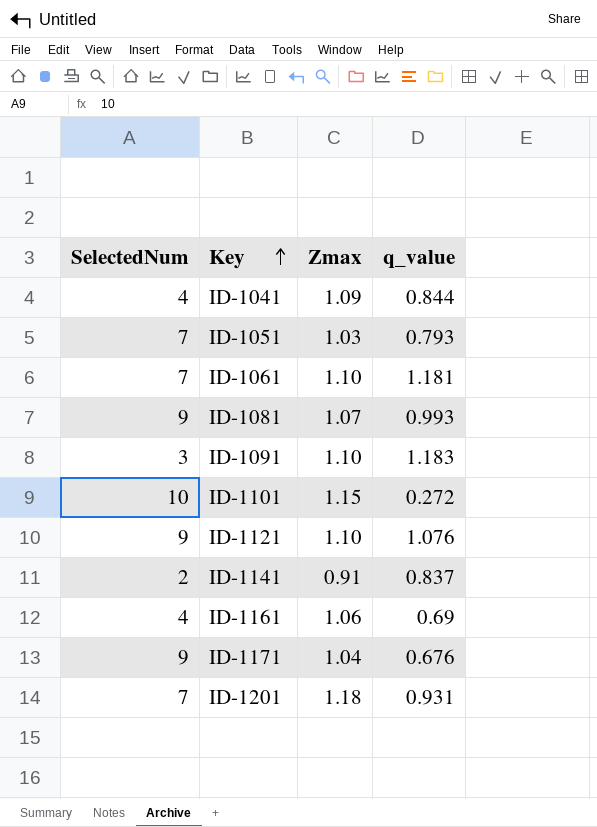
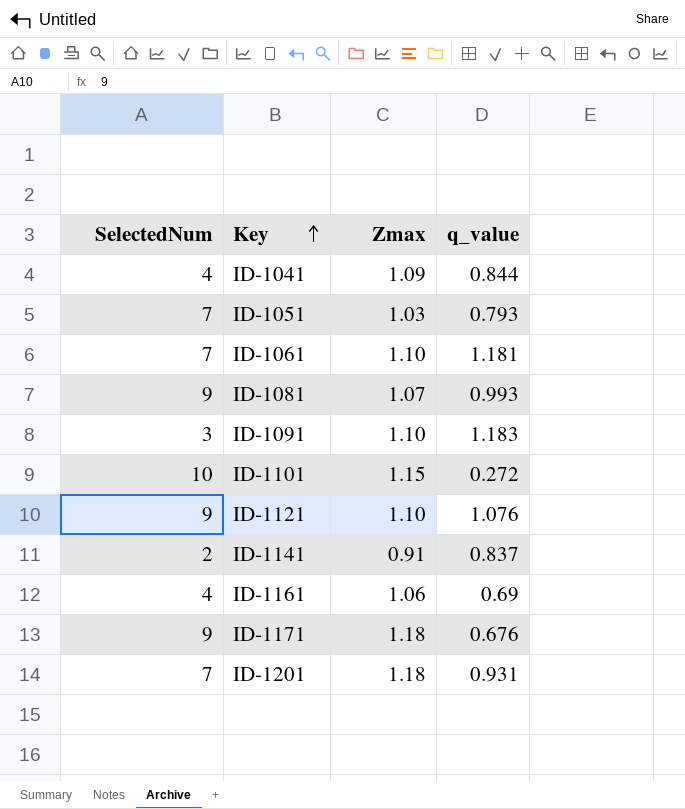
ID-1171 | Zmax: 1.04 -> 1.18

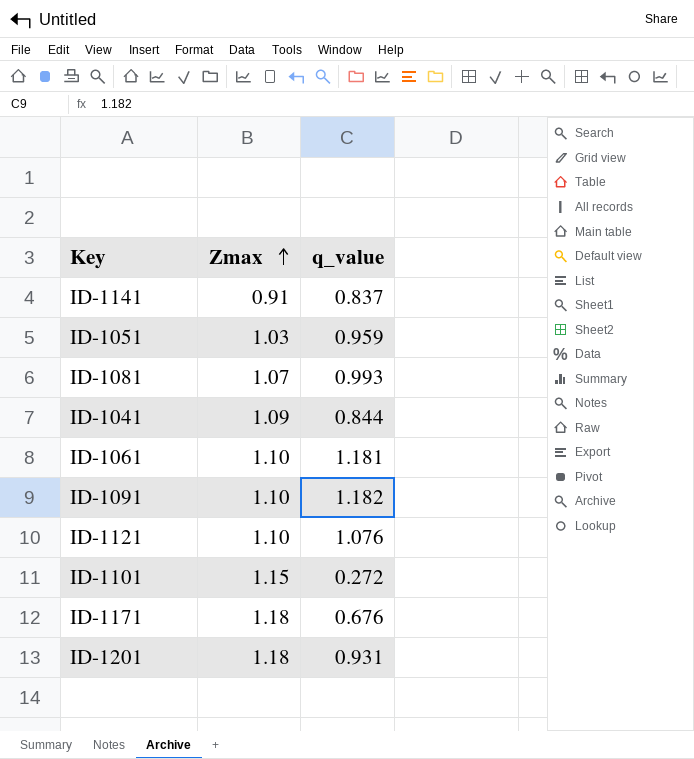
row order: Key ascending -> Zmax ascending
column SelectedNum | position: 1 -> none
row ID-1161: 4 | 1.06 | 0.69 -> none
ID-1051 | q_value: 0.793 -> 0.959
ID-1091 | q_value: 1.183 -> 1.182

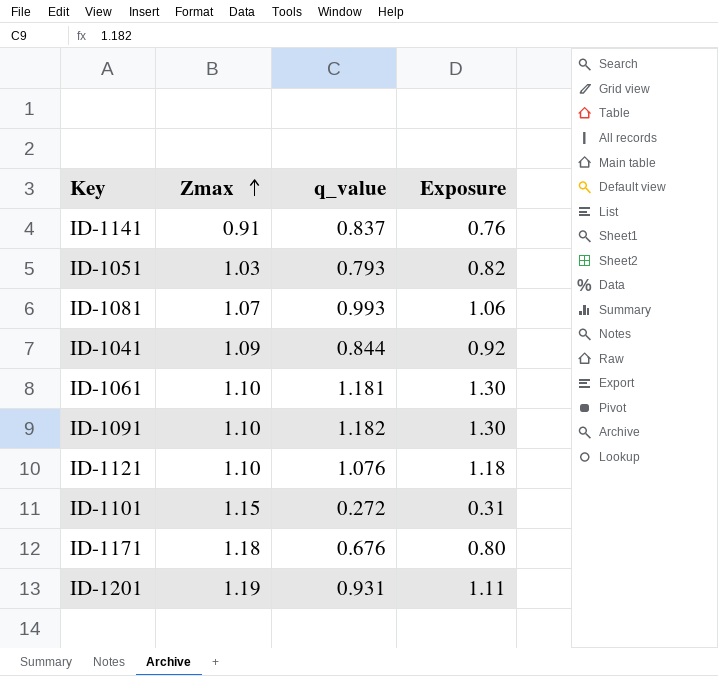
column Exposure | formula: none -> [Zmax] * [q_value]
ID-1051 | q_value: 0.959 -> 0.793
ID-1201 | Zmax: 1.18 -> 1.19

